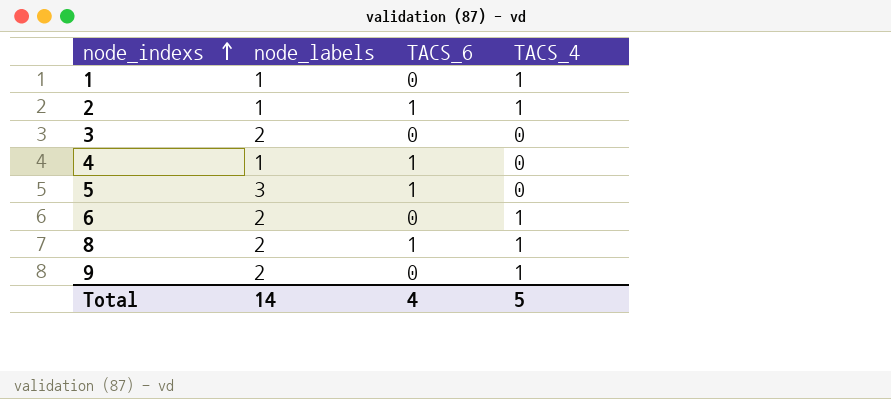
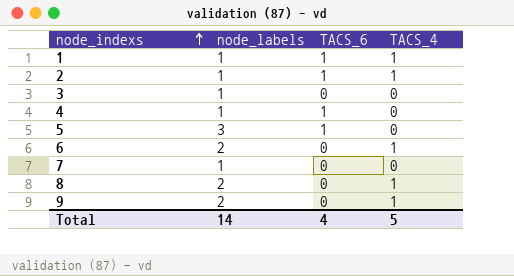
1 | TACS_6: 0 -> 1
3 | node_labels: 2 -> 1
row 7: none -> 1 | 0 | 0
8 | TACS_6: 1 -> 0

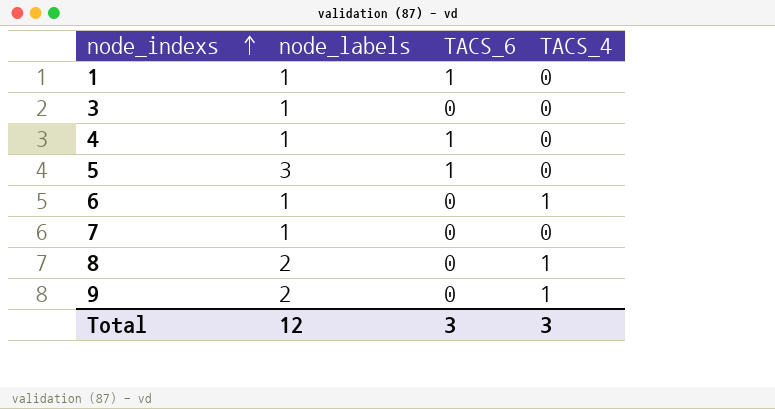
row 2: 1 | 1 | 1 -> none
1 | TACS_4: 1 -> 0
6 | node_labels: 2 -> 1
Total | node_labels: 14 -> 12
Total | TACS_6: 4 -> 3
Total | TACS_4: 5 -> 3

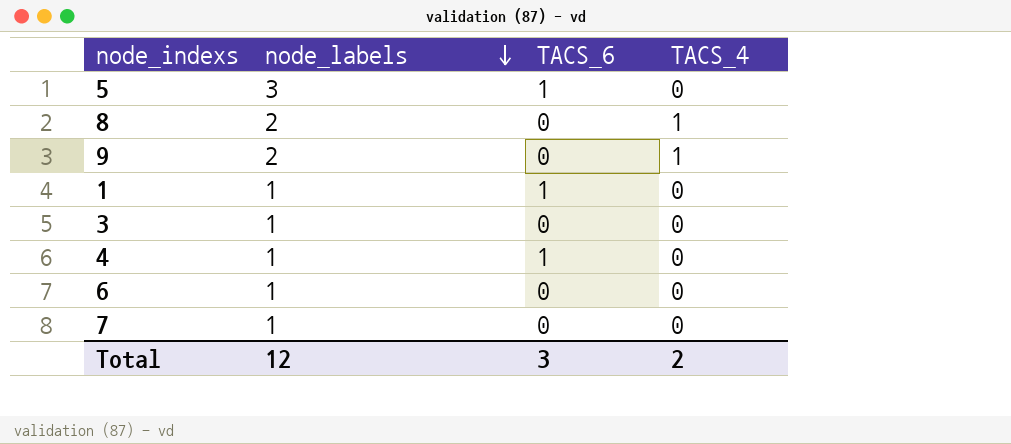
row order: node_indexs ascending -> node_labels descending
6 | TACS_4: 1 -> 0
Total | TACS_4: 3 -> 2

